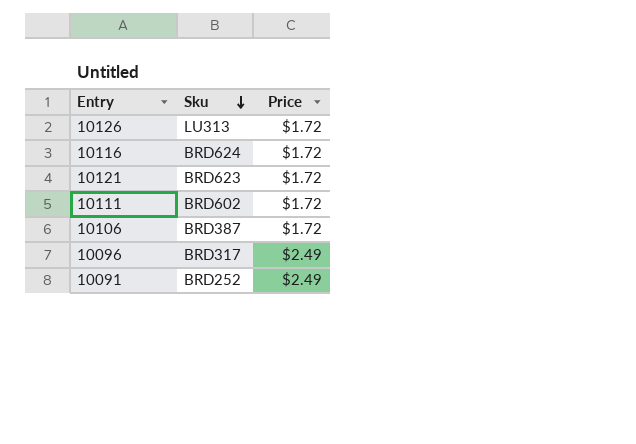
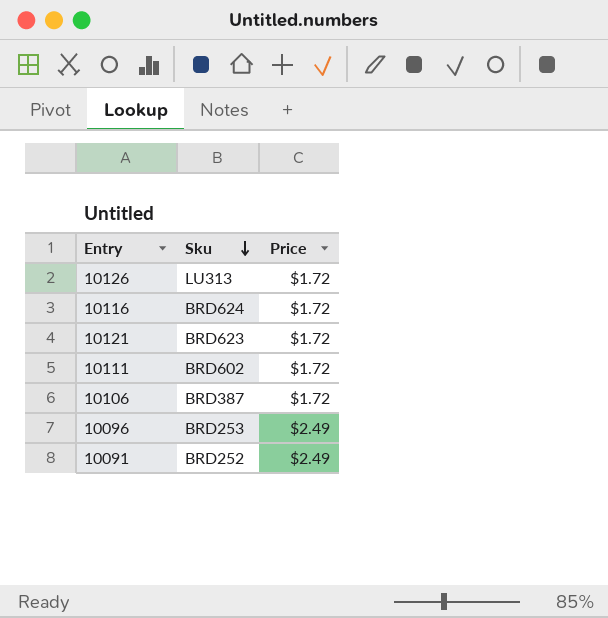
10096 | Sku: BRD317 -> BRD253

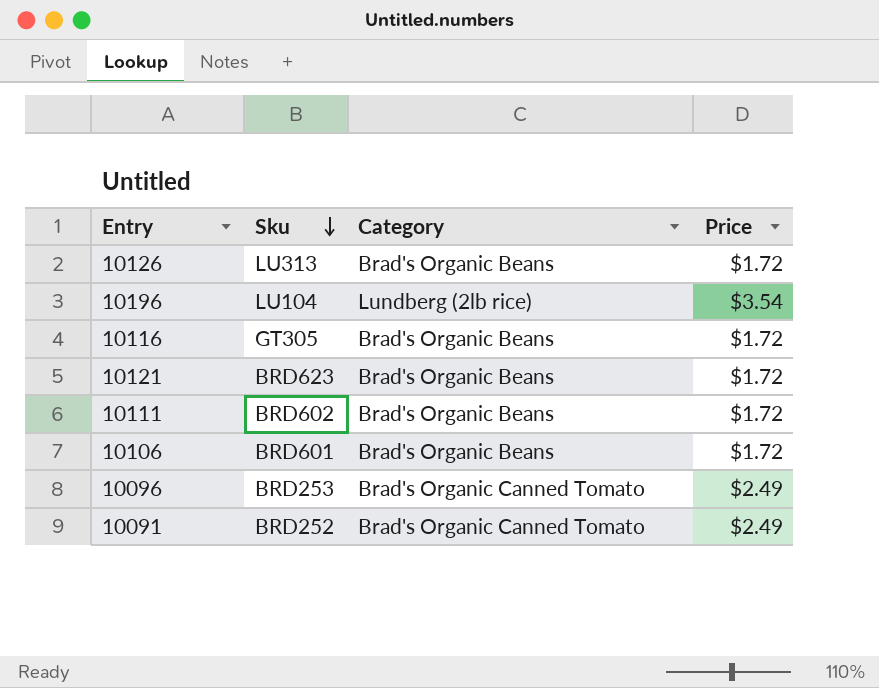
column Category | position: none -> 3
row 10196: none -> LU104 | Lundberg (2lb rice) | $3.54
10116 | Sku: BRD624 -> GT305
10106 | Sku: BRD387 -> BRD601

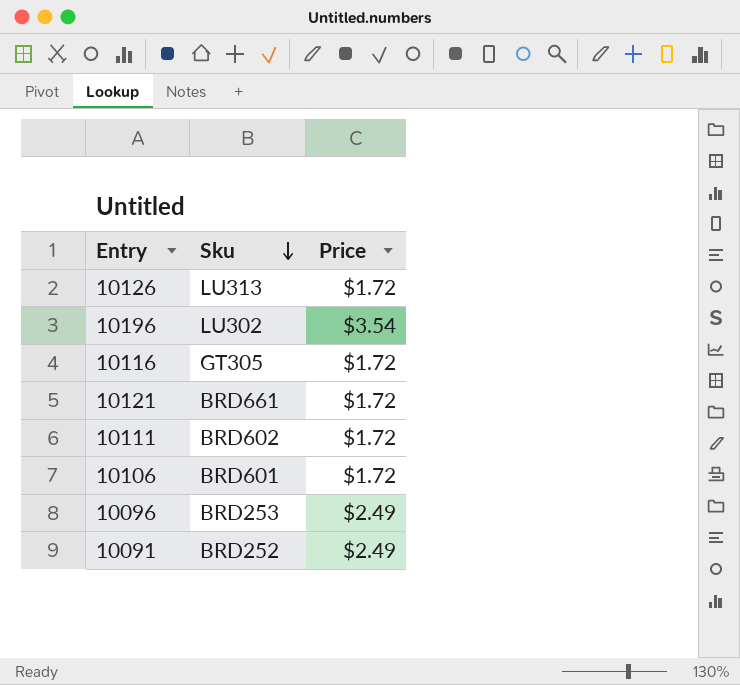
column Category | position: 3 -> none
10196 | Sku: LU104 -> LU302
10121 | Sku: BRD623 -> BRD661

